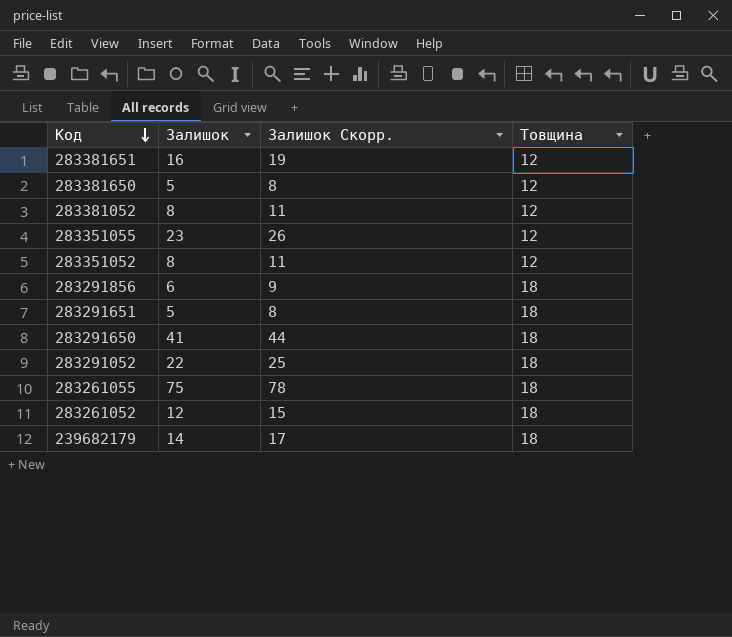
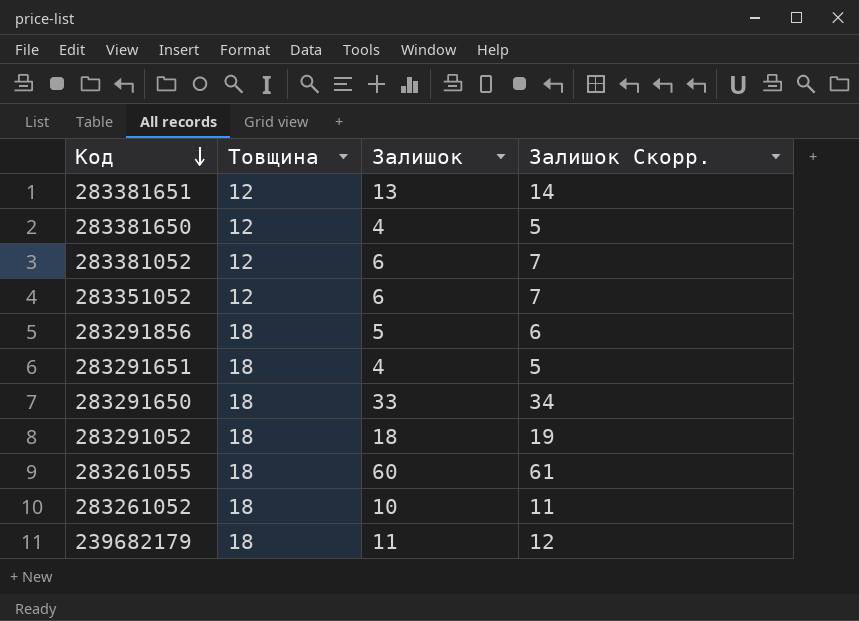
column Товщина | position: 4 -> 2
column Залишок Скорр. | formula: [Залишок] + 3 -> [Залишок] + 1
row 283351055: 23 | 26 | 12 -> none
283381651 | Залишок: 16 -> 13
283381650 | Залишок: 5 -> 4
283381052 | Залишок: 8 -> 6
283351052 | Залишок: 8 -> 6
283291856 | Залишок: 6 -> 5
283291651 | Залишок: 5 -> 4
283291650 | Залишок: 41 -> 33
283291052 | Залишок: 22 -> 18
283261055 | Залишок: 75 -> 60
283261052 | Залишок: 12 -> 10
239682179 | Залишок: 14 -> 11

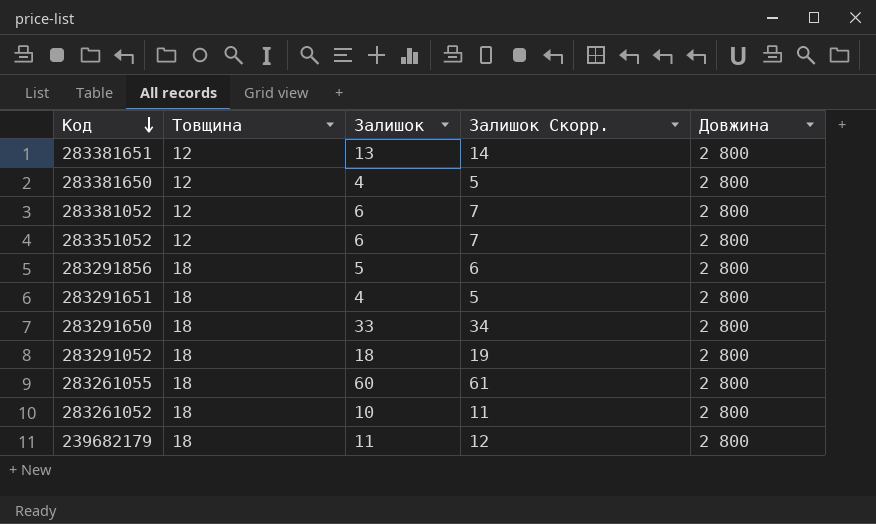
column Довжина | position: none -> 5

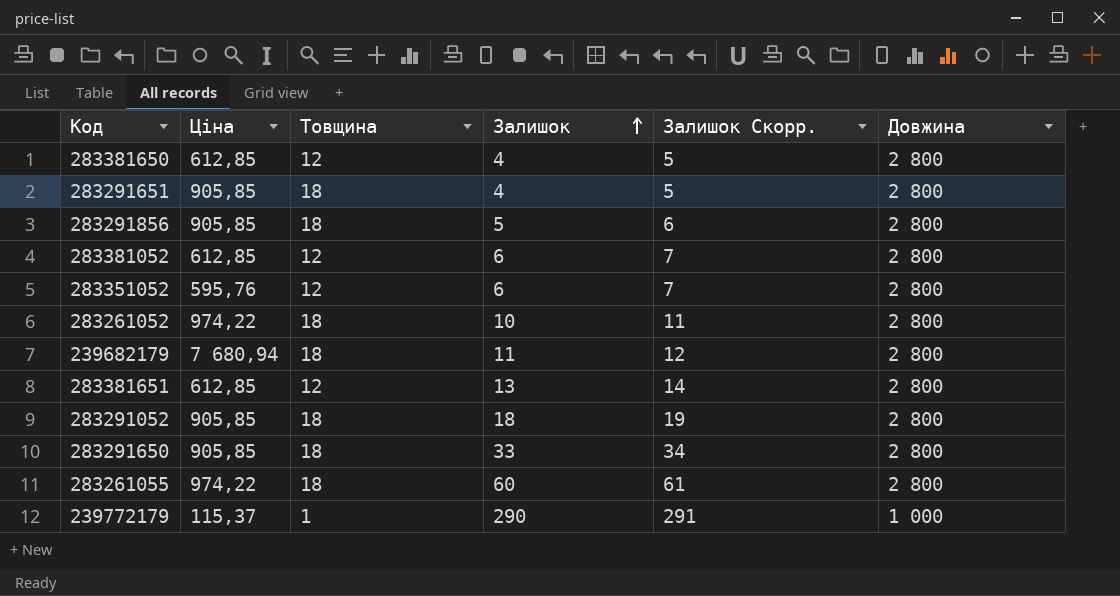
row order: Код descending -> Залишок ascending
column Ціна | position: none -> 2
row 239772179: none -> 115,37 | 1 | 290 | 291 | 1 000

